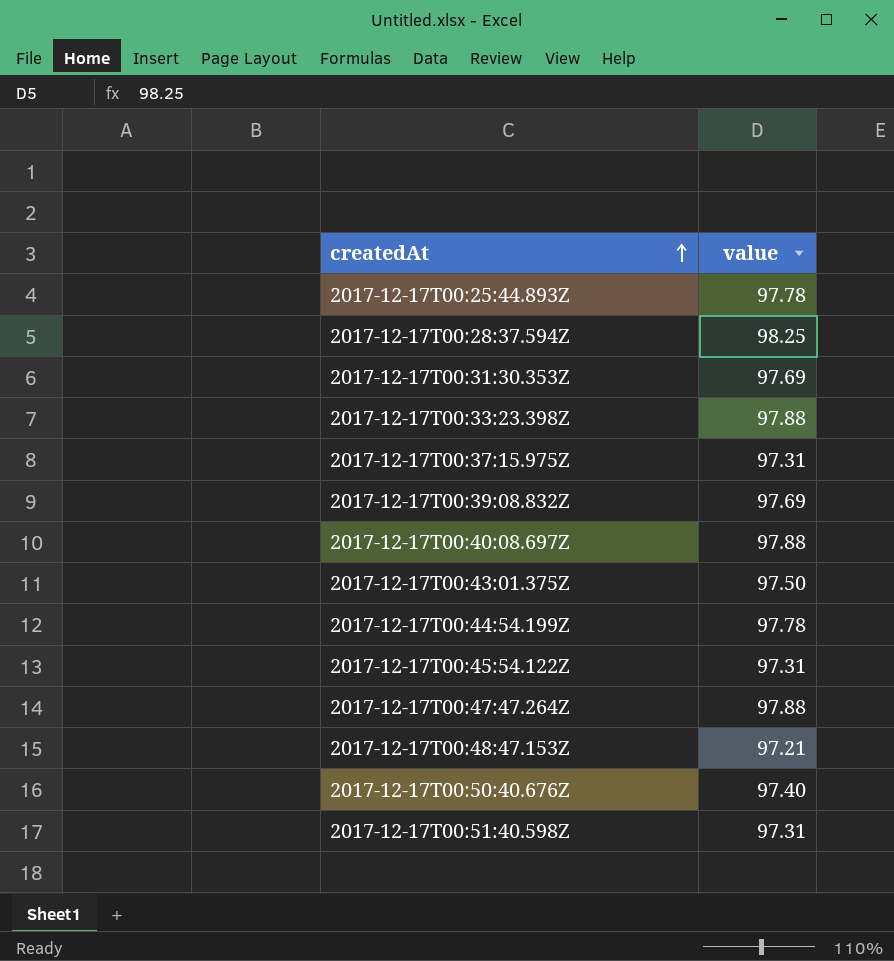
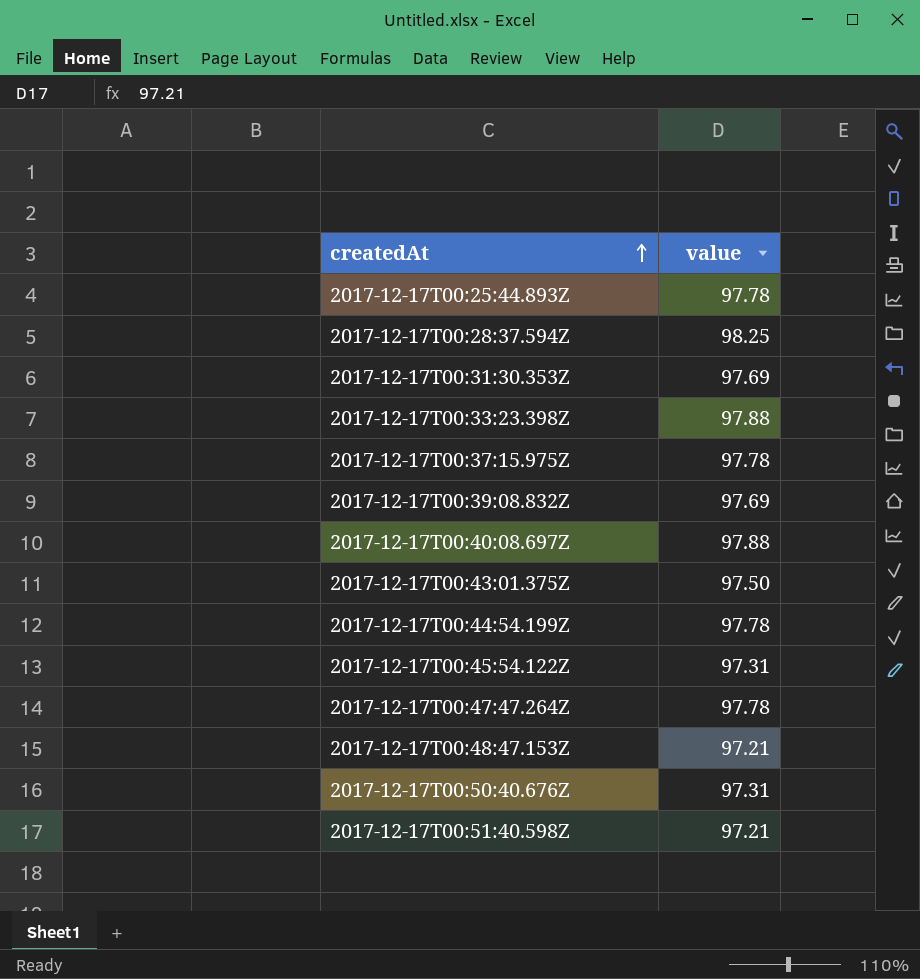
2017-12-17T00:37:15.975Z | value: 97.31 -> 97.78
2017-12-17T00:47:47.264Z | value: 97.88 -> 97.78
2017-12-17T00:50:40.676Z | value: 97.40 -> 97.31
2017-12-17T00:51:40.598Z | value: 97.31 -> 97.21

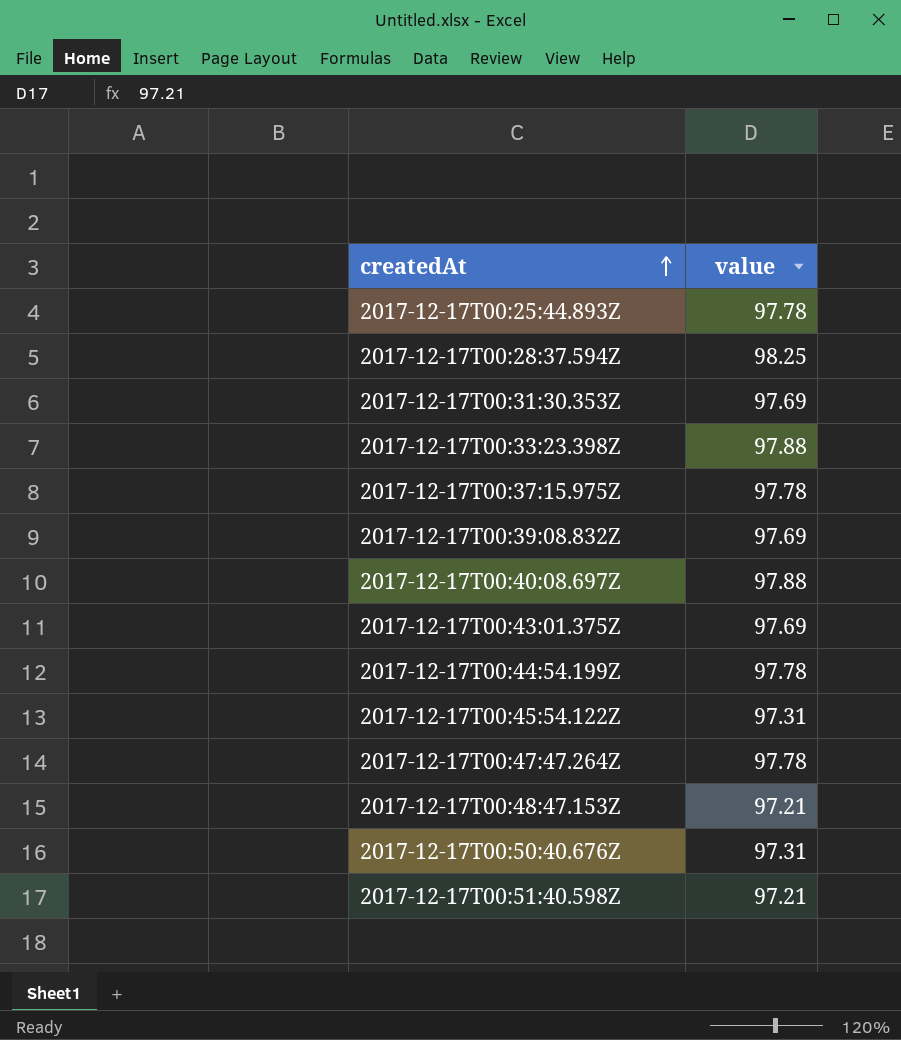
2017-12-17T00:43:01.375Z | value: 97.50 -> 97.69

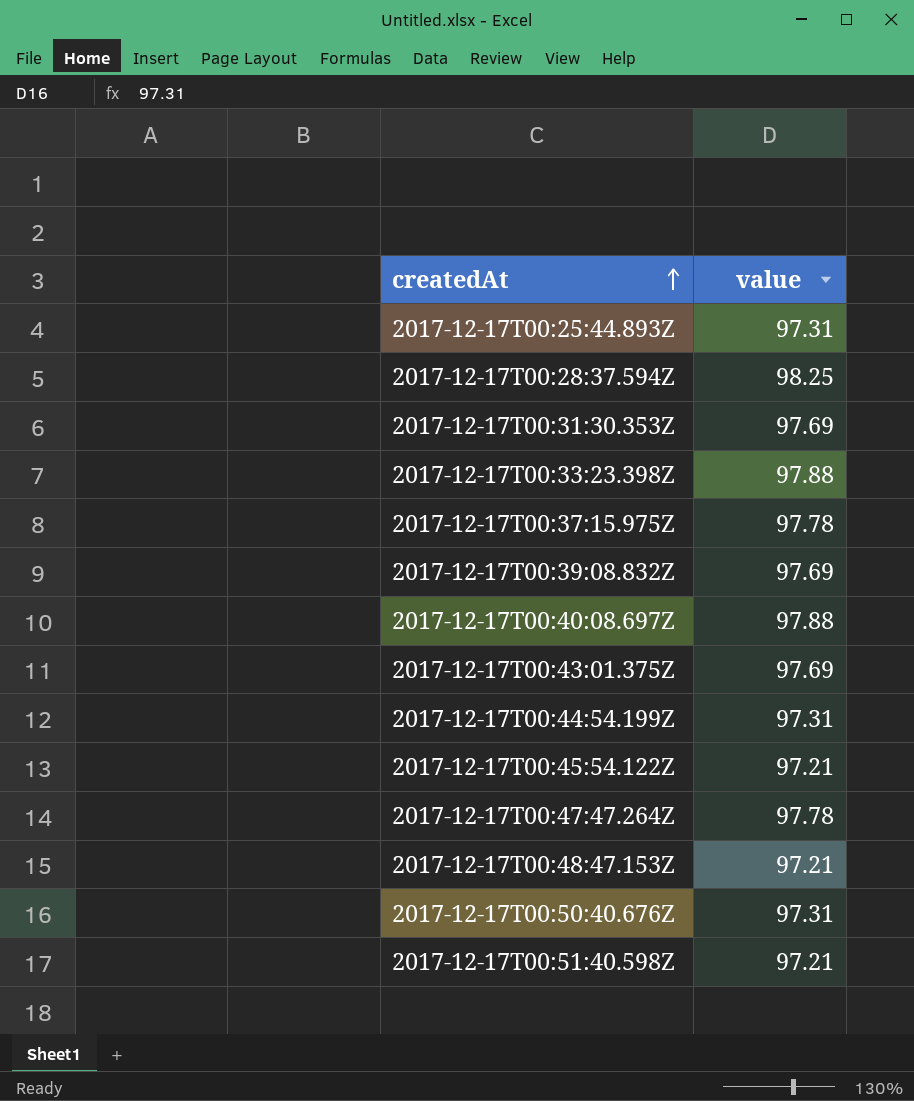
2017-12-17T00:25:44.893Z | value: 97.78 -> 97.31
2017-12-17T00:44:54.199Z | value: 97.78 -> 97.31
2017-12-17T00:45:54.122Z | value: 97.31 -> 97.21

